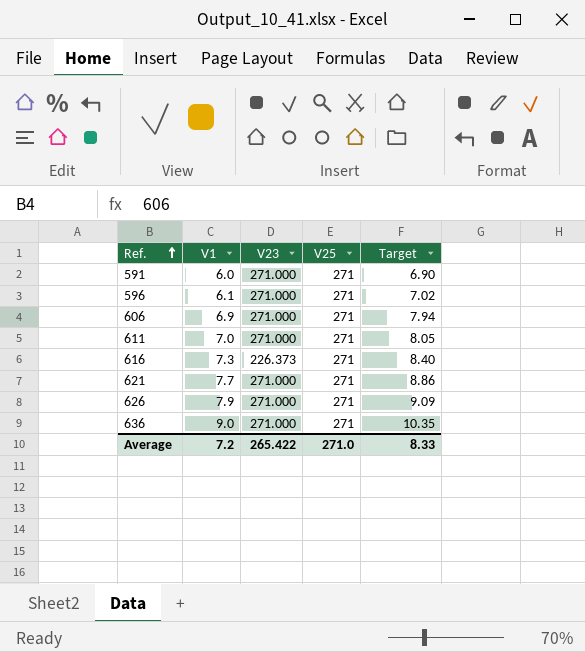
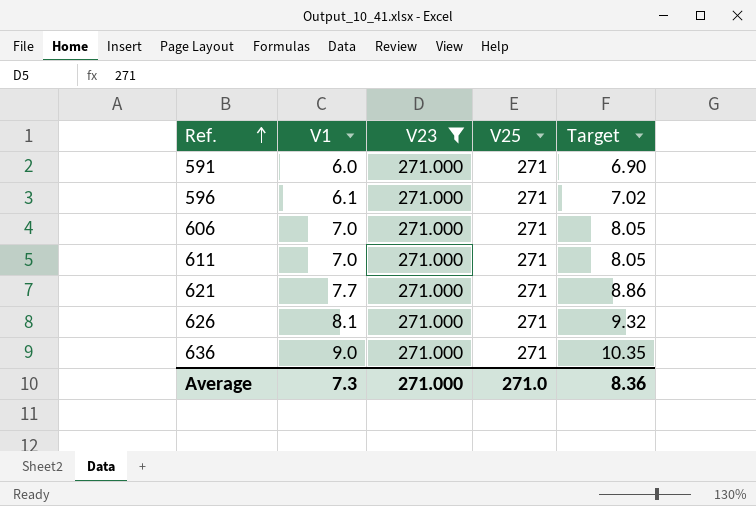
filter: none -> V23 = 271.000
606 | V1: 6.9 -> 7.0
606 | Target: 7.94 -> 8.05
626 | V1: 7.9 -> 8.1
626 | Target: 9.09 -> 9.32
Average | V1: 7.2 -> 7.3
Average | V23: 265.422 -> 271.000
Average | Target: 8.33 -> 8.36

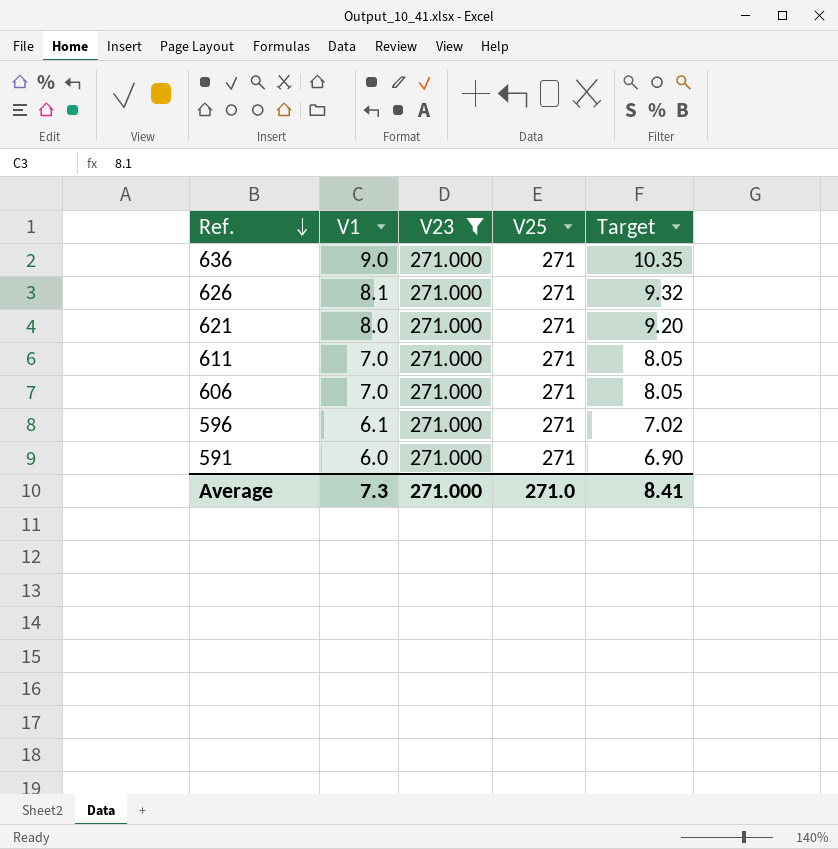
row order: Ref. ascending -> Ref. descending
621 | V1: 7.7 -> 8.0
621 | Target: 8.86 -> 9.20
Average | Target: 8.36 -> 8.41

